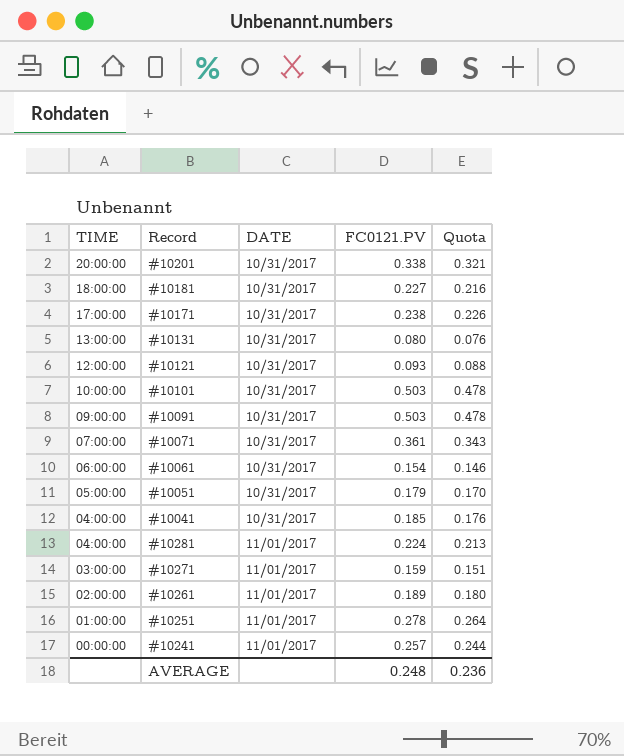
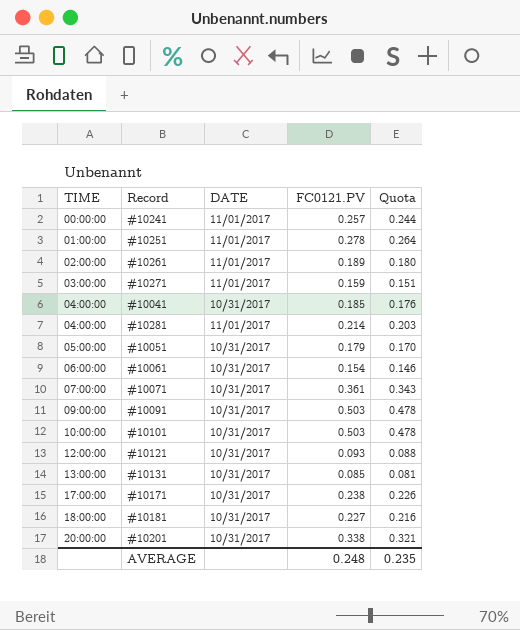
row order: TIME descending -> TIME ascending
#10281 | FC0121.PV: 0.224 -> 0.214
#10281 | Quota: 0.213 -> 0.203
#10131 | FC0121.PV: 0.080 -> 0.085
#10131 | Quota: 0.076 -> 0.081
AVERAGE | Quota: 0.236 -> 0.235

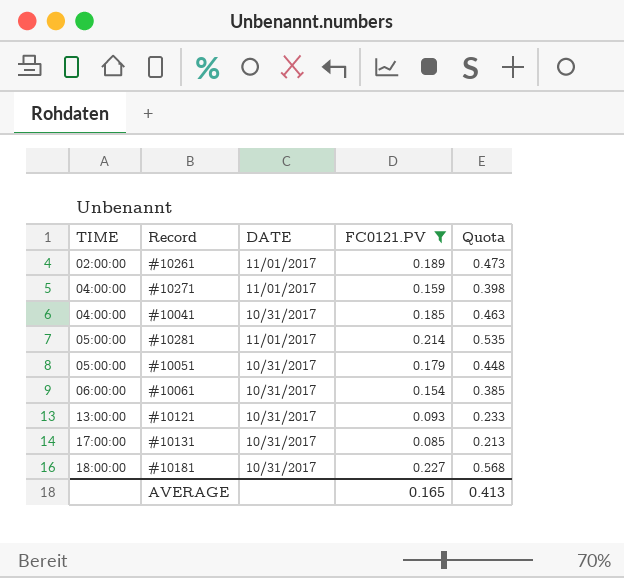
filter: none -> FC0121.PV <= 0.227
column Quota | formula: [FC0121.PV] * 0.95 -> [FC0121.PV] * 2.5
#10271 | TIME: 03:00:00 -> 04:00:00
#10281 | TIME: 04:00:00 -> 05:00:00
#10121 | TIME: 12:00:00 -> 13:00:00
#10131 | TIME: 13:00:00 -> 17:00:00
AVERAGE | FC0121.PV: 0.248 -> 0.165
AVERAGE | Quota: 0.235 -> 0.413

